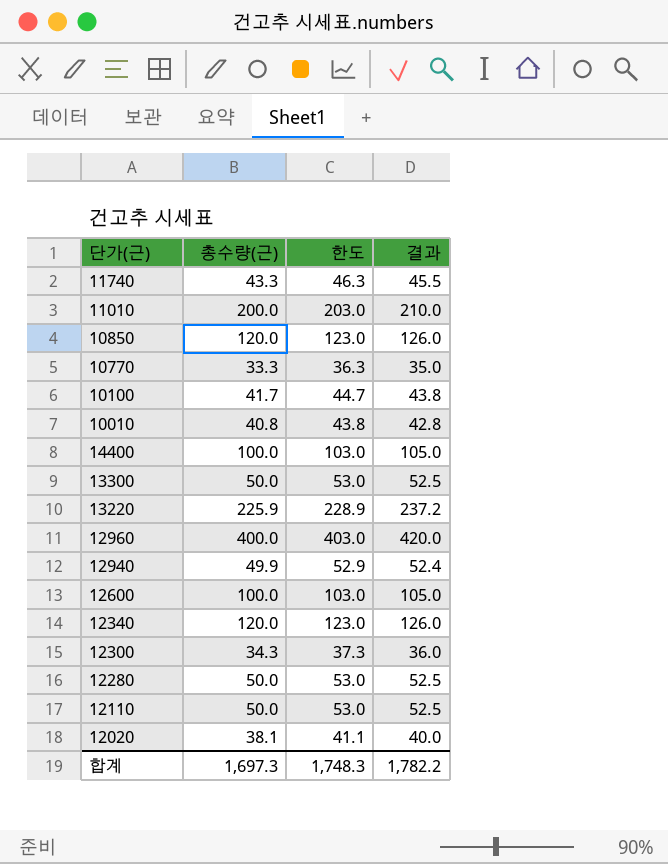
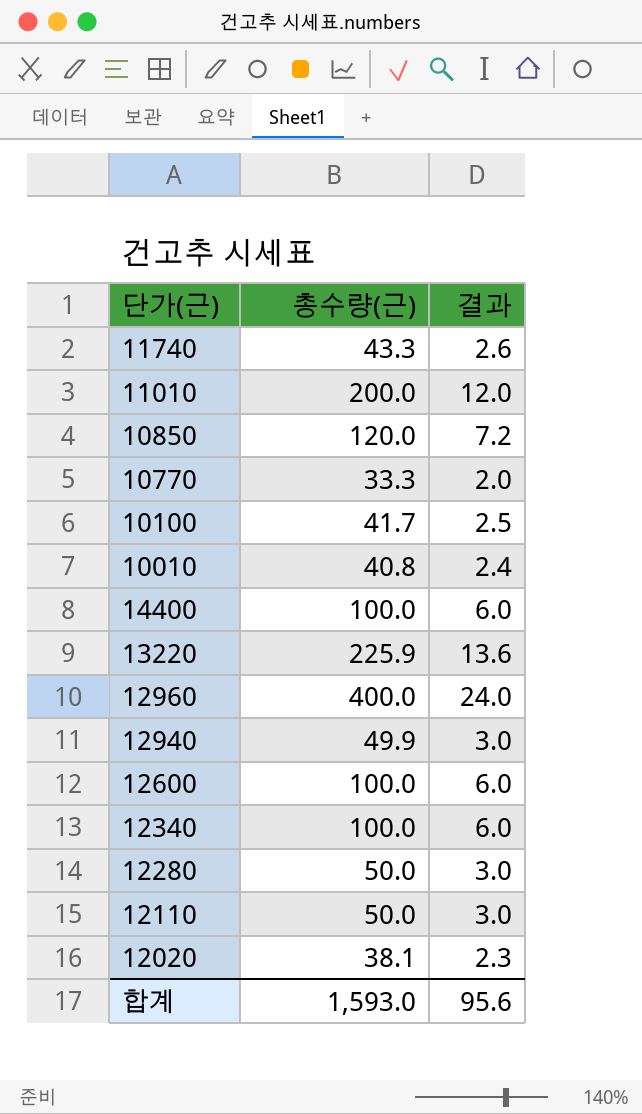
column 한도 | formula: [총수량(근)] + 3 -> none
column 결과 | formula: [총수량(근)] * 1.05 -> [총수량(근)] * 0.06
row 13300: 50.0 | 53.0 | 52.5 -> none
row 12300: 34.3 | 37.3 | 36.0 -> none
12340 | 총수량(근): 120.0 -> 100.0
합계 | 총수량(근): 1,697.3 -> 1,593.0
합계 | 결과: 1,782.2 -> 95.6

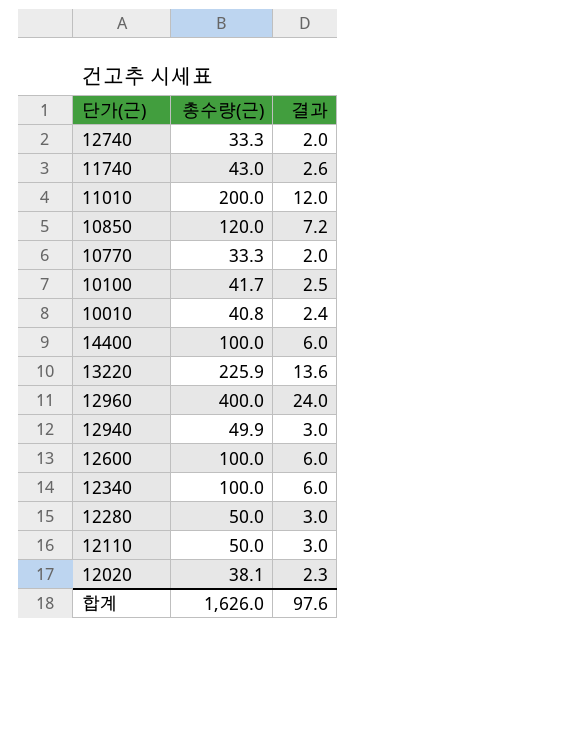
row 12740: none -> 33.3 | 2.0
11740 | 총수량(근): 43.3 -> 43.0
합계 | 총수량(근): 1,593.0 -> 1,626.0
합계 | 결과: 95.6 -> 97.6

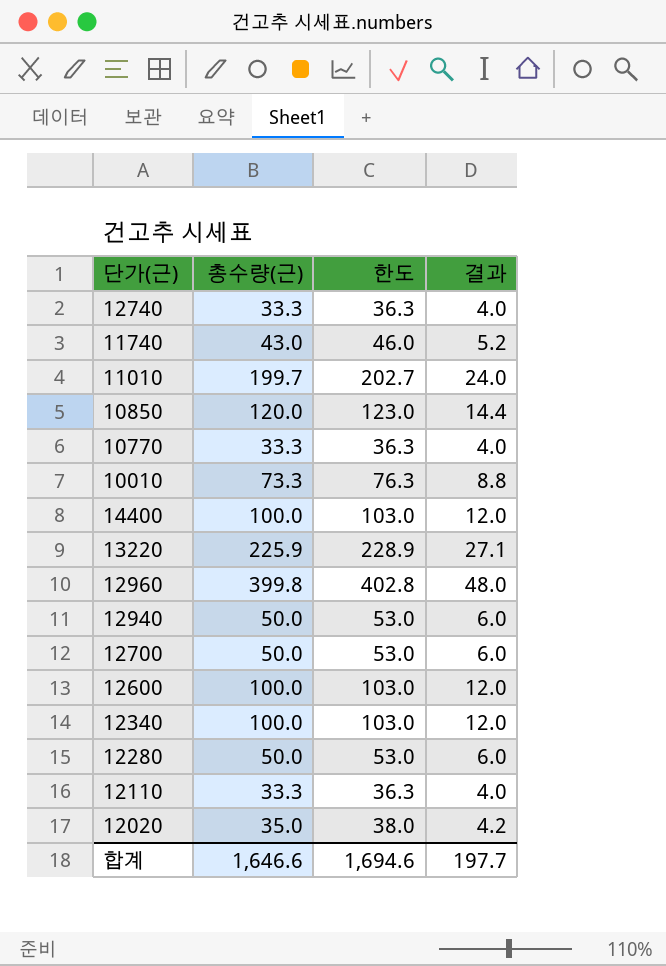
column 한도 | formula: none -> [총수량(근)] + 3
column 결과 | formula: [총수량(근)] * 0.06 -> [총수량(근)] * 0.12
row 10100: 41.7 | 2.5 -> none
11010 | 총수량(근): 200.0 -> 199.7
10010 | 총수량(근): 40.8 -> 73.3
12960 | 총수량(근): 400.0 -> 399.8
12940 | 총수량(근): 49.9 -> 50.0
row 12700: none -> 50.0 | 53.0 | 6.0
12110 | 총수량(근): 50.0 -> 33.3
12020 | 총수량(근): 38.1 -> 35.0
합계 | 총수량(근): 1,626.0 -> 1,646.6
합계 | 결과: 97.6 -> 197.7

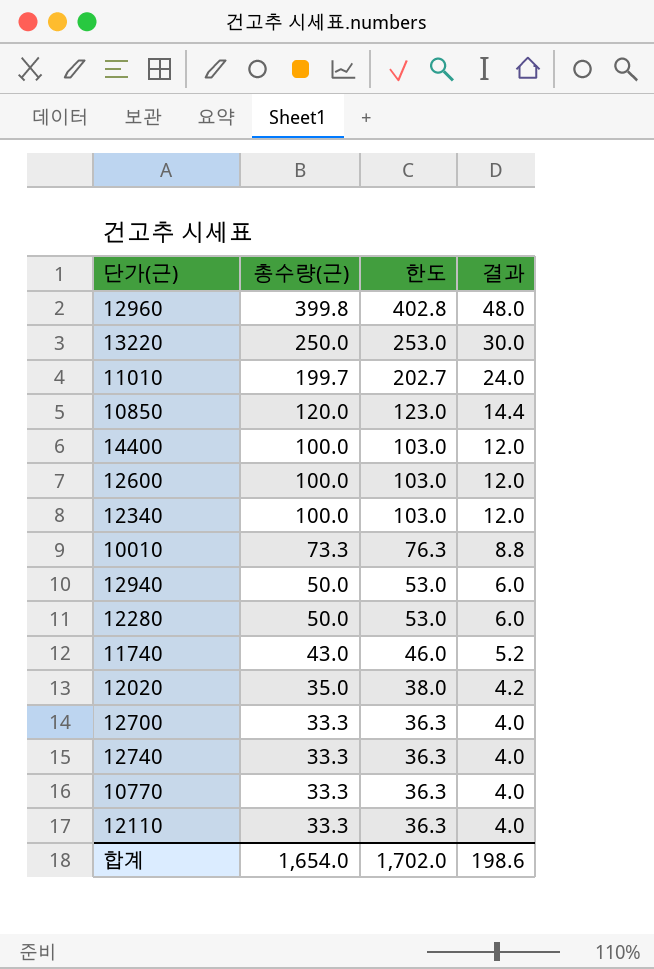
row order: none -> 총수량(근) descending
13220 | 총수량(근): 225.9 -> 250.0
13220 | 한도: 228.9 -> 253.0
13220 | 결과: 27.1 -> 30.0
12700 | 총수량(근): 50.0 -> 33.3
12700 | 한도: 53.0 -> 36.3
12700 | 결과: 6.0 -> 4.0
합계 | 총수량(근): 1,646.6 -> 1,654.0
합계 | 한도: 1,694.6 -> 1,702.0
합계 | 결과: 197.7 -> 198.6

